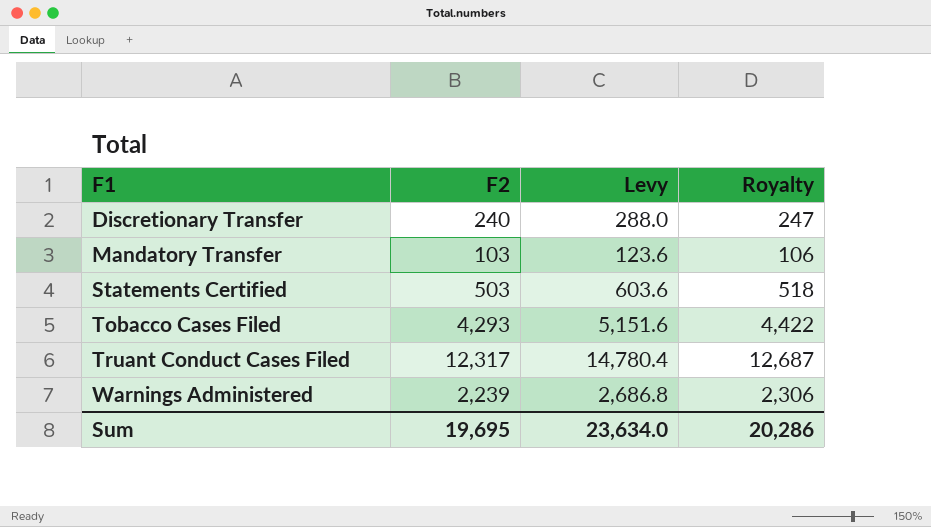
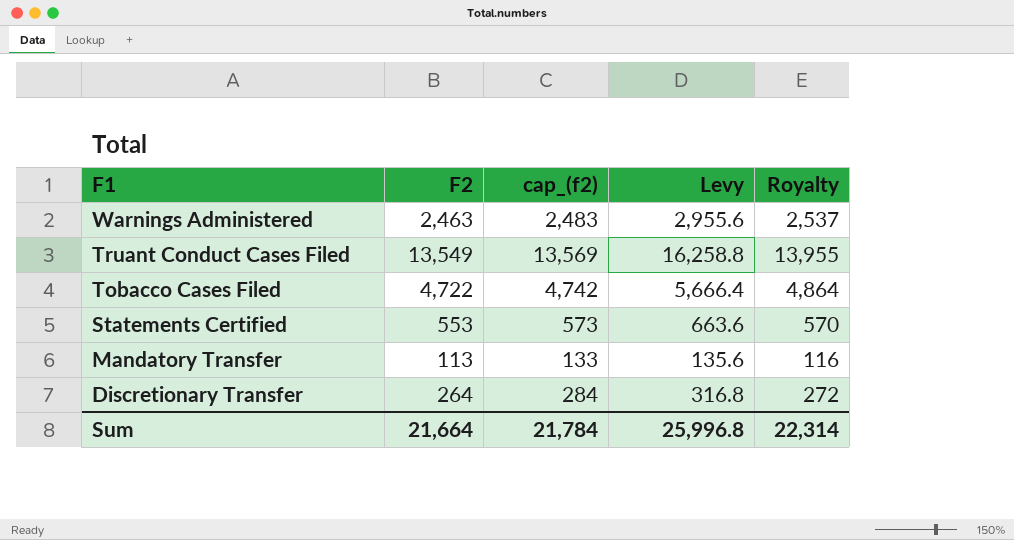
row order: F1 ascending -> F1 descending
column cap_(f2) | formula: none -> [F2] + 20
Warnings Administered | F2: 2,239 -> 2,463
Warnings Administered | Levy: 2,686.8 -> 2,955.6
Warnings Administered | Royalty: 2,306 -> 2,537
Truant Conduct Cases Filed | F2: 12,317 -> 13,549
Truant Conduct Cases Filed | Levy: 14,780.4 -> 16,258.8
Truant Conduct Cases Filed | Royalty: 12,687 -> 13,955
Tobacco Cases Filed | F2: 4,293 -> 4,722
Tobacco Cases Filed | Levy: 5,151.6 -> 5,666.4
Tobacco Cases Filed | Royalty: 4,422 -> 4,864
Statements Certified | F2: 503 -> 553
Statements Certified | Levy: 603.6 -> 663.6
Statements Certified | Royalty: 518 -> 570
Mandatory Transfer | F2: 103 -> 113
Mandatory Transfer | Levy: 123.6 -> 135.6
Mandatory Transfer | Royalty: 106 -> 116
Discretionary Transfer | F2: 240 -> 264
Discretionary Transfer | Levy: 288.0 -> 316.8
Discretionary Transfer | Royalty: 247 -> 272
Sum | F2: 19,695 -> 21,664
Sum | Levy: 23,634.0 -> 25,996.8
Sum | Royalty: 20,286 -> 22,314

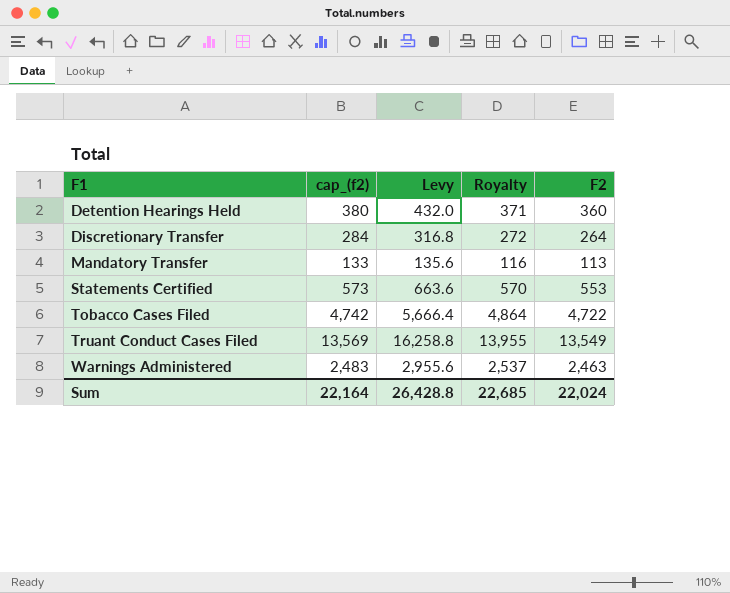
row order: F1 descending -> F1 ascending
column F2 | position: 2 -> 5
row Detention Hearings Held: none -> 380 | 432.0 | 371 | 360
Sum | cap_(f2): 21,784 -> 22,164
Sum | Levy: 25,996.8 -> 26,428.8
Sum | Royalty: 22,314 -> 22,685
Sum | F2: 21,664 -> 22,024

